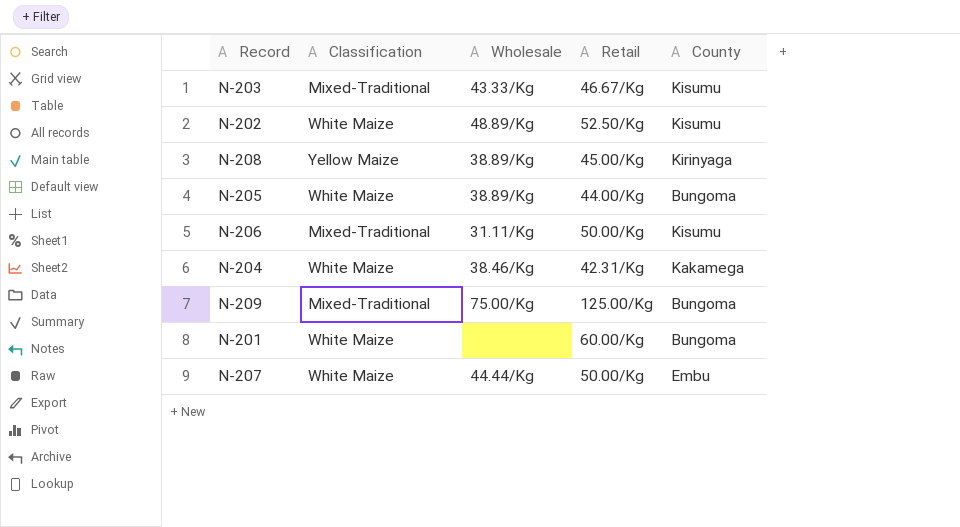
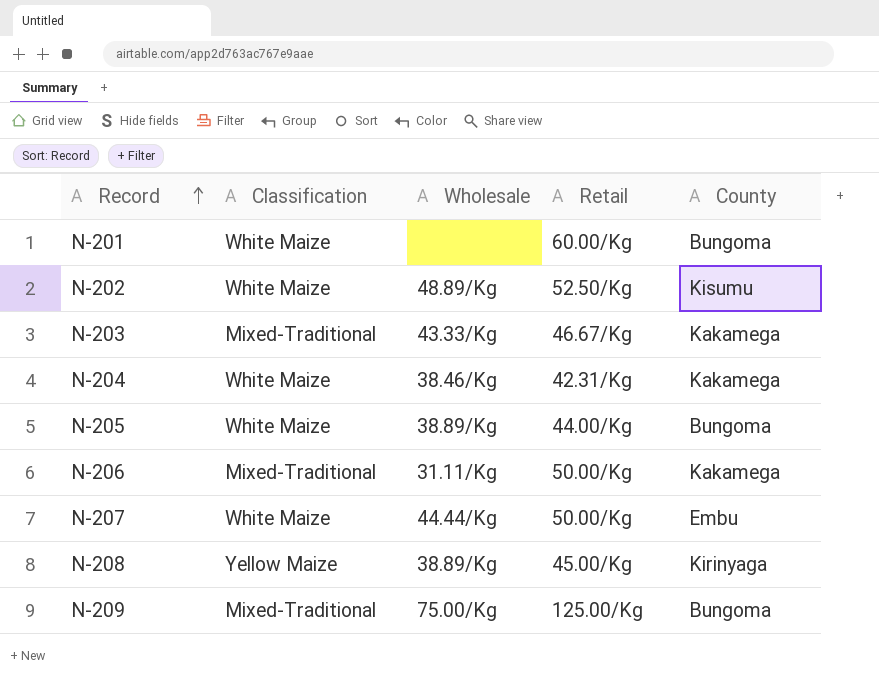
row order: none -> Record ascending
N-203 | County: Kisumu -> Kakamega
N-206 | County: Kisumu -> Kakamega

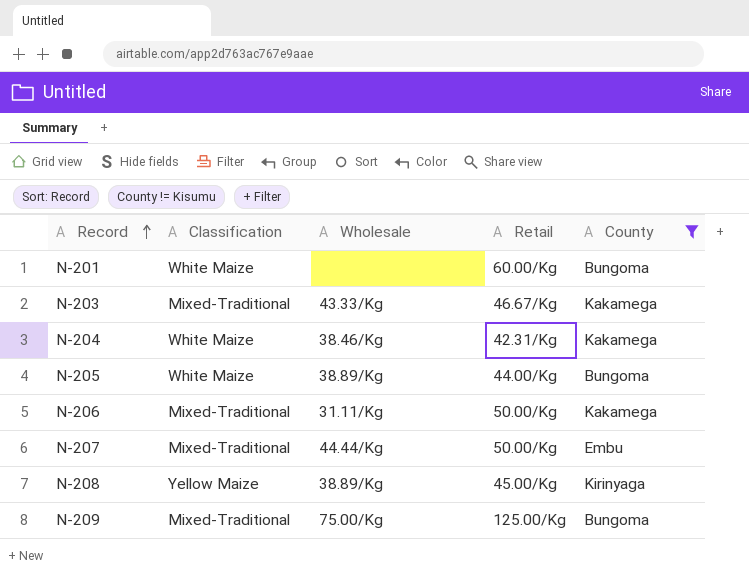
filter: none -> County != Kisumu
N-207 | Classification: White Maize -> Mixed-Traditional

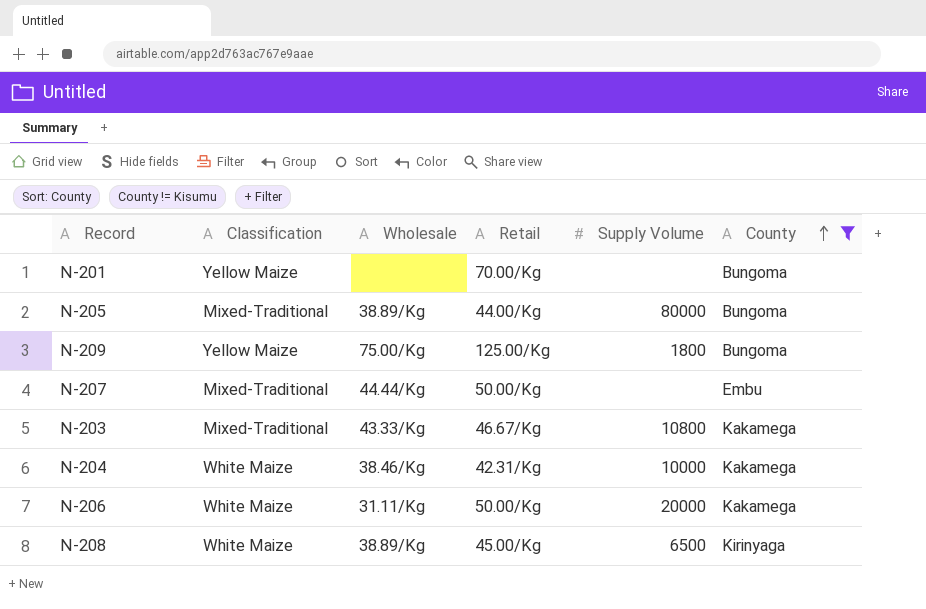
row order: Record ascending -> County ascending
column Supply Volume | position: none -> 5
N-201 | Classification: White Maize -> Yellow Maize
N-201 | Retail: 60.00/Kg -> 70.00/Kg
N-205 | Classification: White Maize -> Mixed-Traditional
N-209 | Classification: Mixed-Traditional -> Yellow Maize
N-206 | Classification: Mixed-Traditional -> White Maize
N-208 | Classification: Yellow Maize -> White Maize

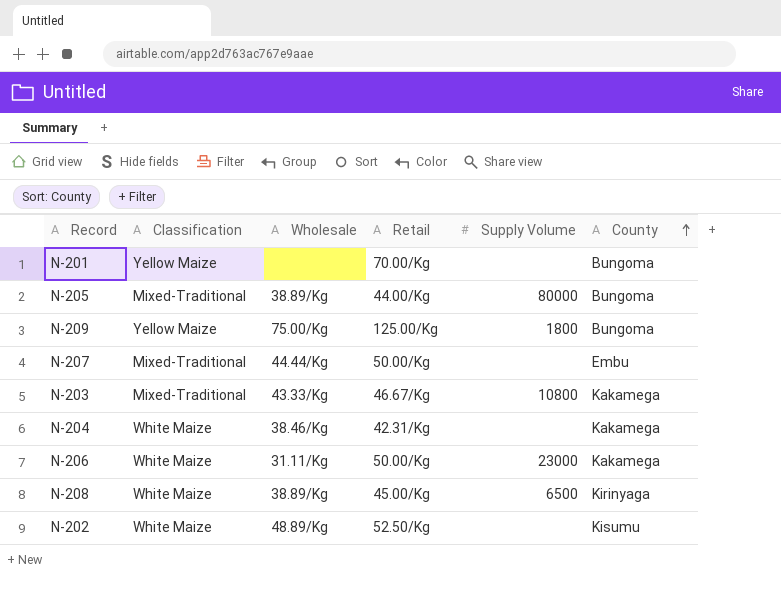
filter: County != Kisumu -> none
N-204 | Supply Volume: 10000 -> none
N-206 | Supply Volume: 20000 -> 23000

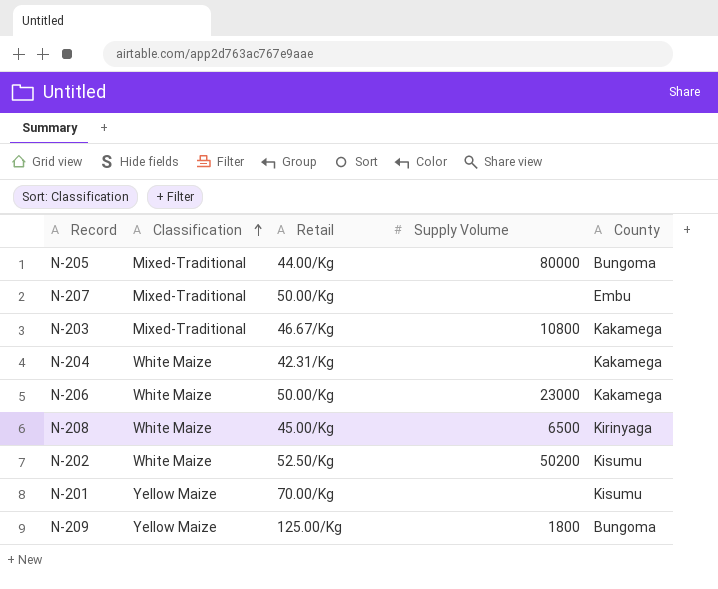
row order: County ascending -> Classification ascending
column Wholesale | position: 3 -> none
N-202 | Supply Volume: none -> 50200
N-201 | County: Bungoma -> Kisumu

